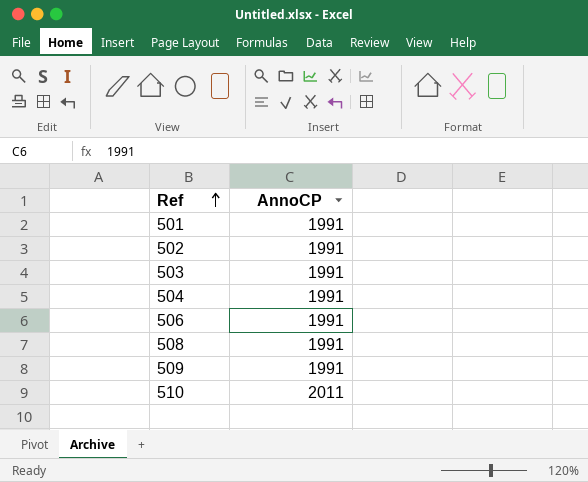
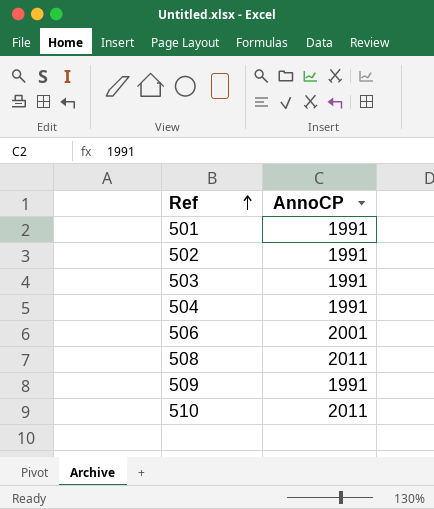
506 | AnnoCP: 1991 -> 2001
508 | AnnoCP: 1991 -> 2011

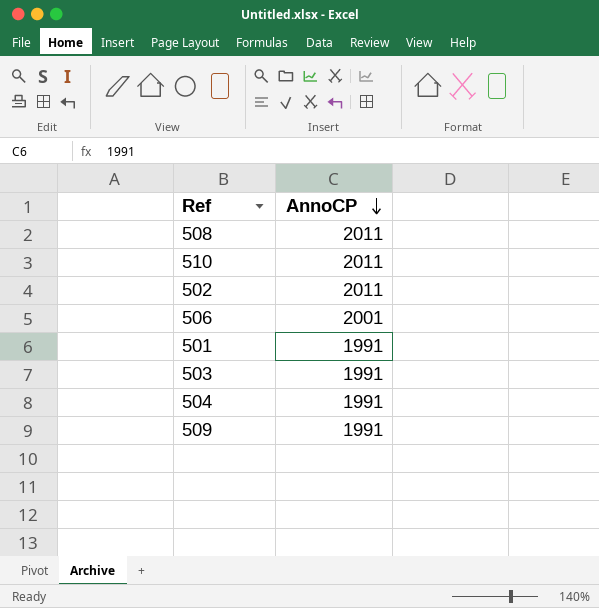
row order: Ref ascending -> AnnoCP descending
502 | AnnoCP: 1991 -> 2011

